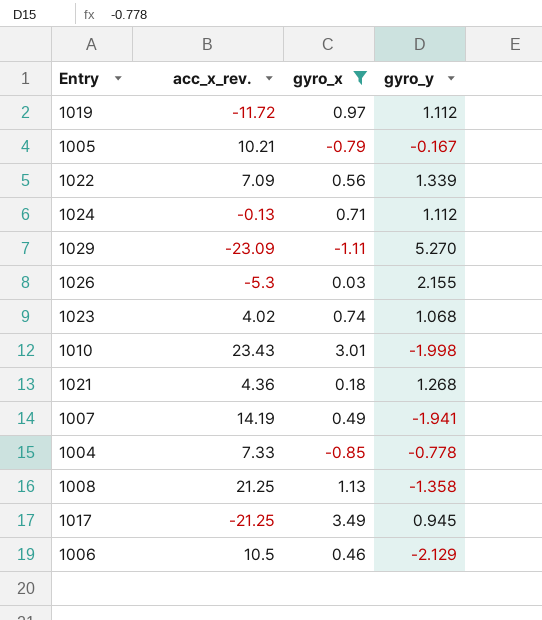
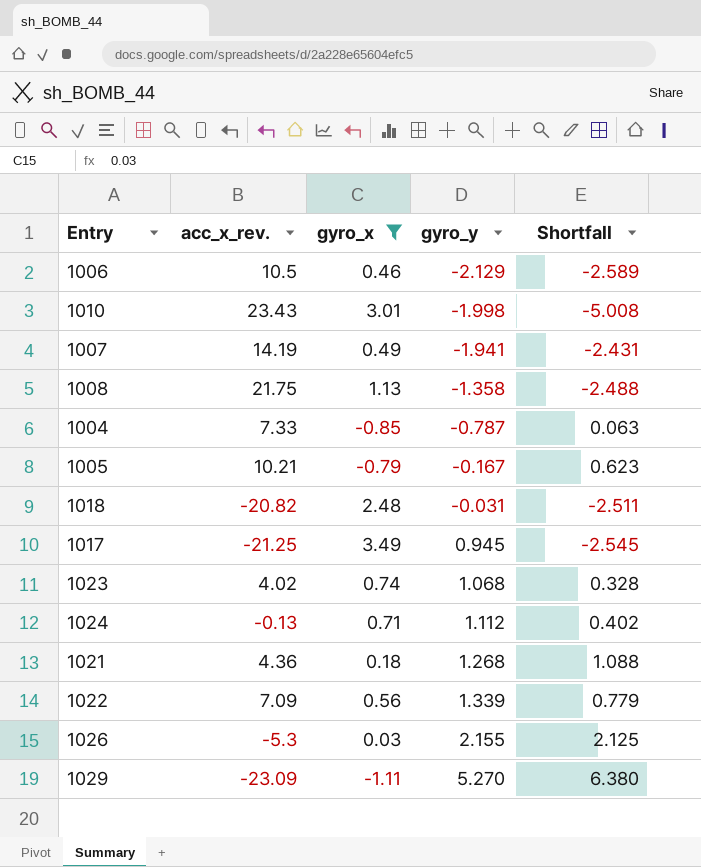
row order: none -> gyro_y ascending
column Shortfall | formula: none -> [gyro_y] - [gyro_x]
row 1019: -11.72 | 0.97 | 1.112 -> none
1008 | acc_x_rev.: 21.25 -> 21.75
1004 | gyro_y: -0.778 -> -0.787
row 1018: none -> -20.82 | 2.48 | -0.031 | -2.511

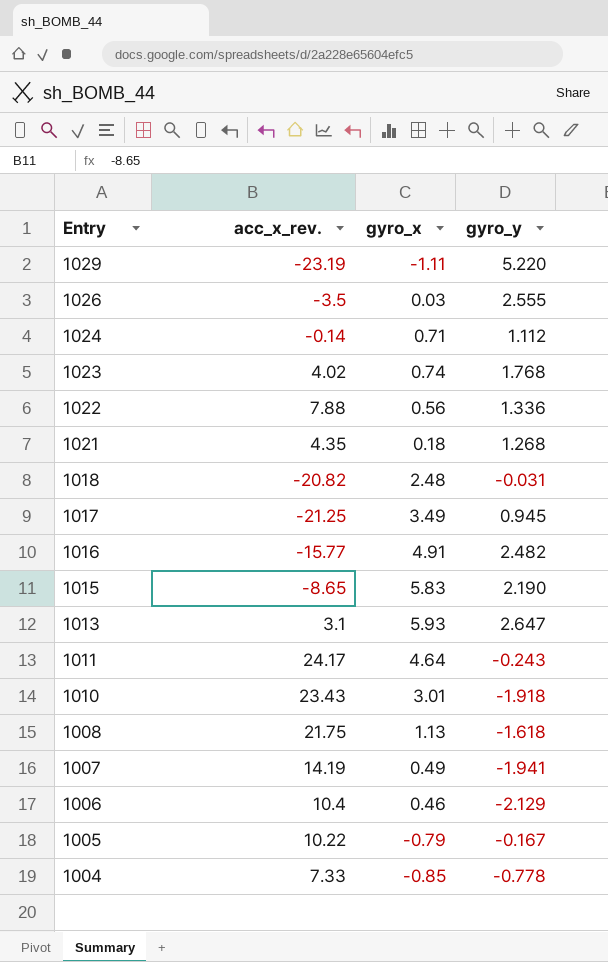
filter: gyro_x <= 3.49 -> none
row order: gyro_y ascending -> Entry descending
column Shortfall | formula: [gyro_y] - [gyro_x] -> none
1029 | acc_x_rev.: -23.09 -> -23.19
1029 | gyro_y: 5.270 -> 5.220
1026 | acc_x_rev.: -5.3 -> -3.5
1026 | gyro_y: 2.155 -> 2.555
1024 | acc_x_rev.: -0.13 -> -0.14
1023 | gyro_y: 1.068 -> 1.768
1022 | acc_x_rev.: 7.09 -> 7.88
1022 | gyro_y: 1.339 -> 1.336
1021 | acc_x_rev.: 4.36 -> 4.35
1010 | gyro_y: -1.998 -> -1.918
1008 | gyro_y: -1.358 -> -1.618
1006 | acc_x_rev.: 10.5 -> 10.4
1005 | acc_x_rev.: 10.21 -> 10.22
1004 | gyro_y: -0.787 -> -0.778

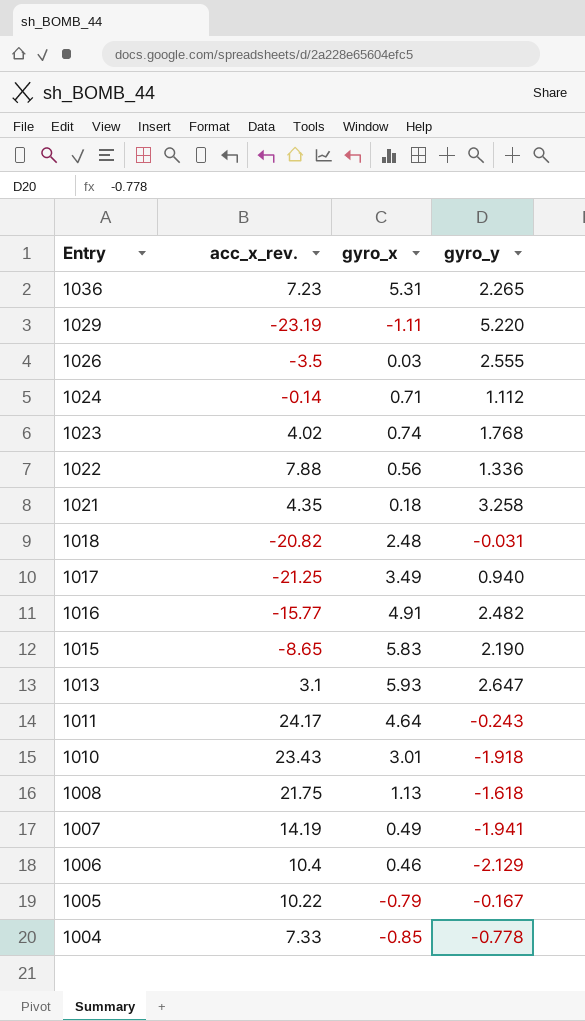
row 1036: none -> 7.23 | 5.31 | 2.265
1021 | gyro_y: 1.268 -> 3.258
1017 | gyro_y: 0.945 -> 0.940

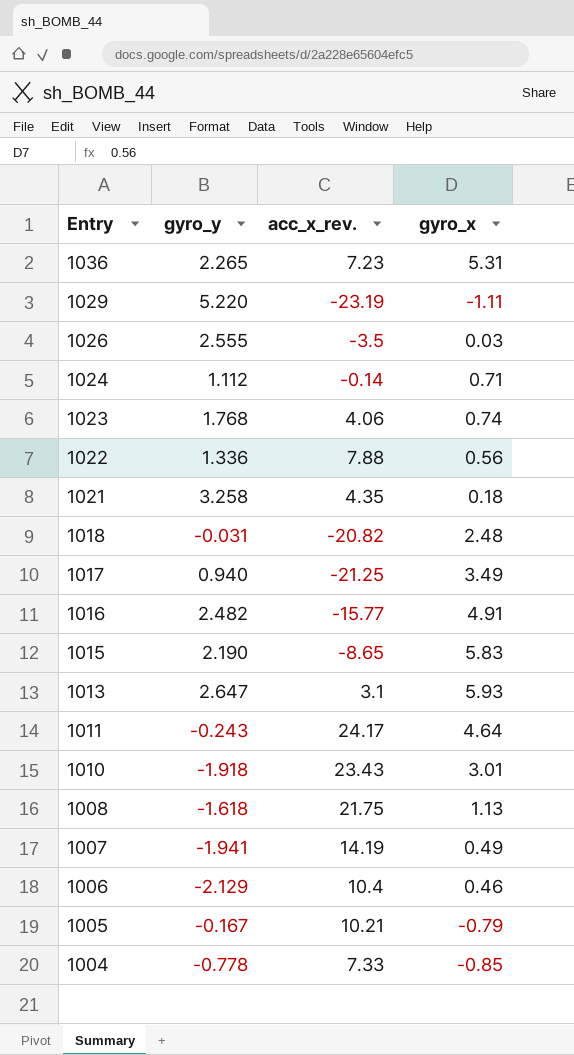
column gyro_y | position: 4 -> 2
1023 | acc_x_rev.: 4.02 -> 4.06
1005 | acc_x_rev.: 10.22 -> 10.21

